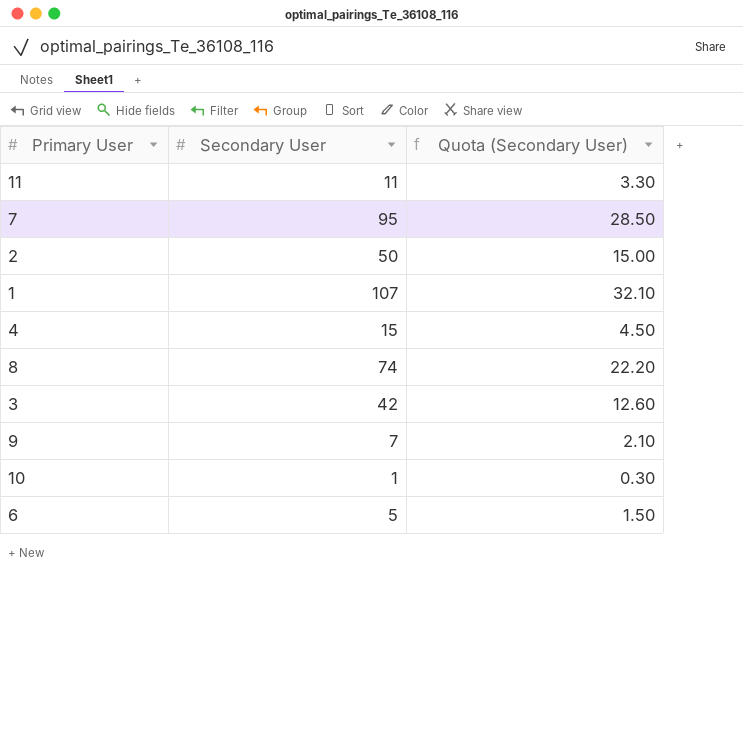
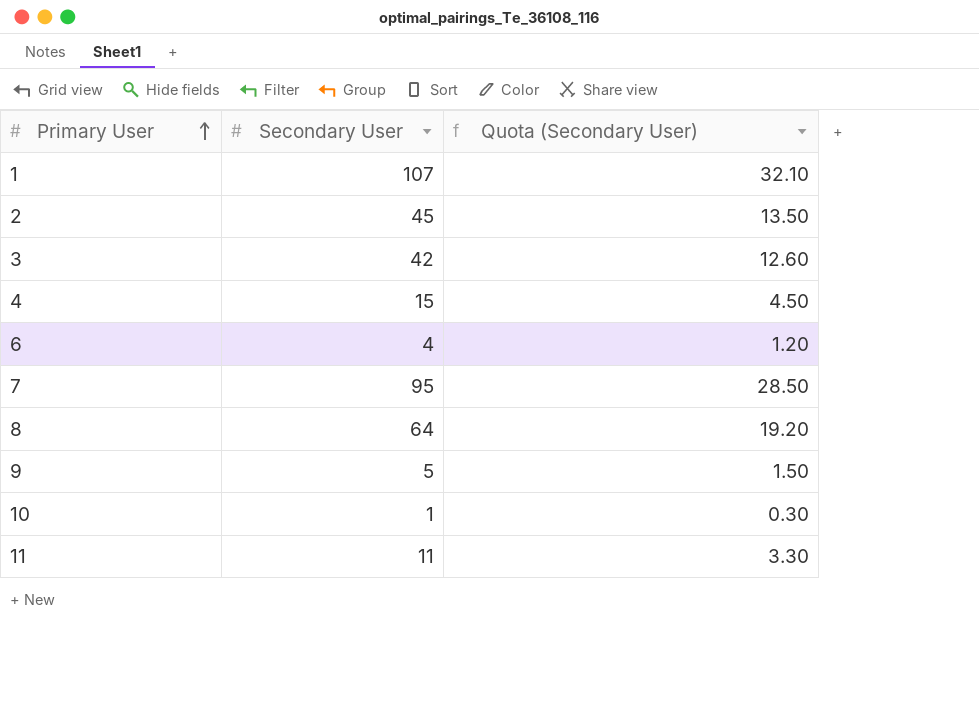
row order: none -> Primary User ascending
2 | Secondary User: 50 -> 45
2 | Quota (Secondary User): 15.00 -> 13.50
6 | Secondary User: 5 -> 4
6 | Quota (Secondary User): 1.50 -> 1.20
8 | Secondary User: 74 -> 64
8 | Quota (Secondary User): 22.20 -> 19.20
9 | Secondary User: 7 -> 5
9 | Quota (Secondary User): 2.10 -> 1.50

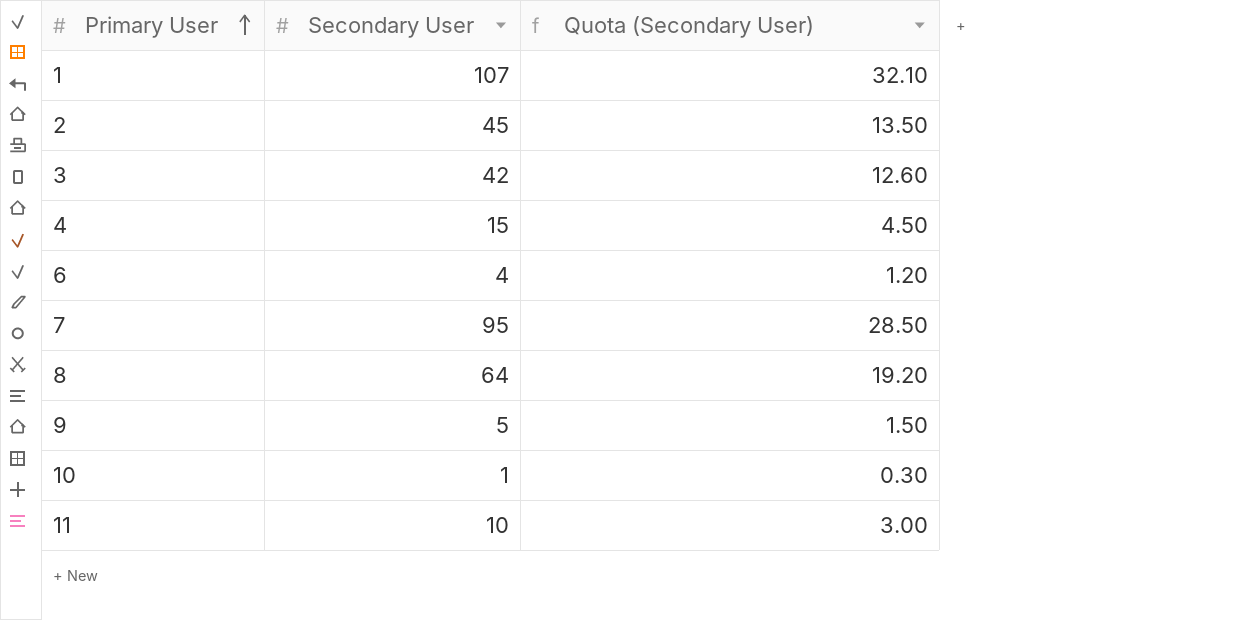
11 | Secondary User: 11 -> 10
11 | Quota (Secondary User): 3.30 -> 3.00

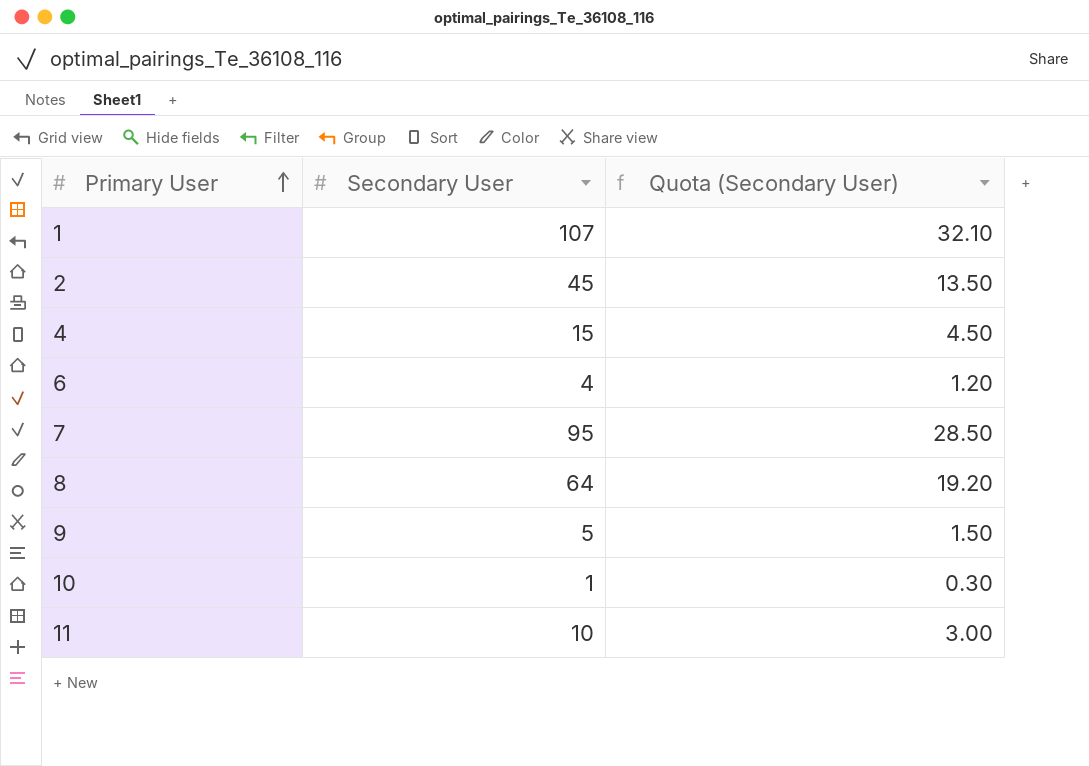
row 3: 42 | 12.60 -> none

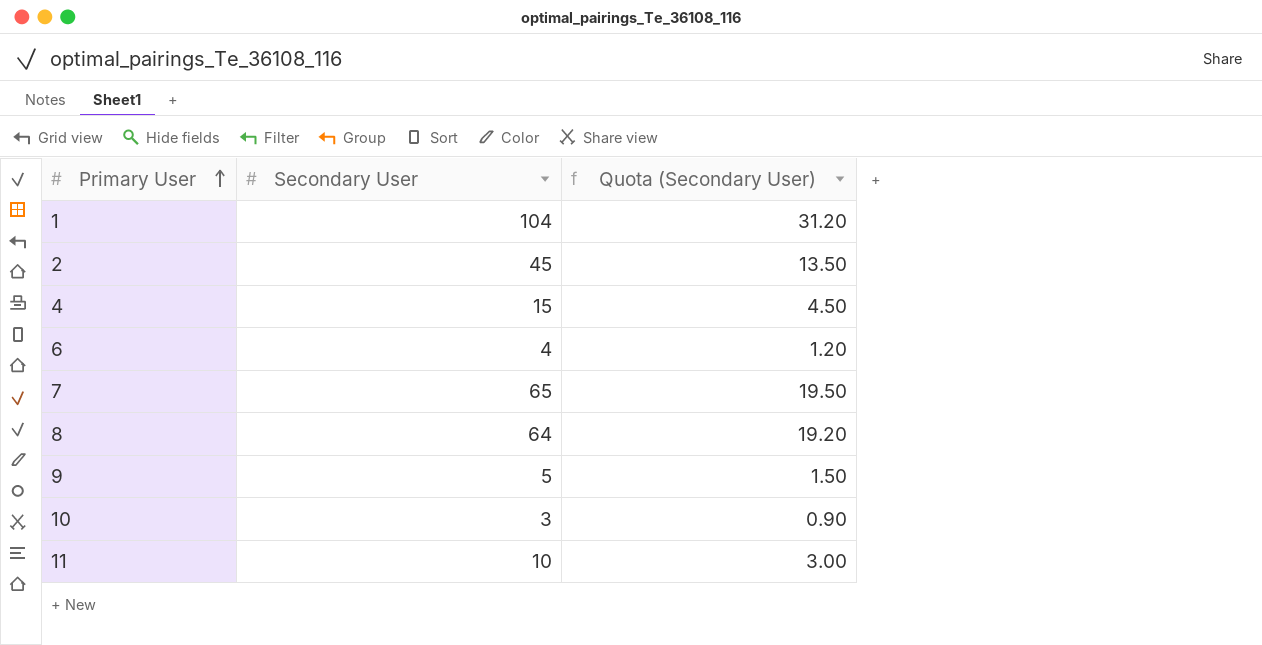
1 | Secondary User: 107 -> 104
1 | Quota (Secondary User): 32.10 -> 31.20
7 | Secondary User: 95 -> 65
7 | Quota (Secondary User): 28.50 -> 19.50
10 | Secondary User: 1 -> 3
10 | Quota (Secondary User): 0.30 -> 0.90

